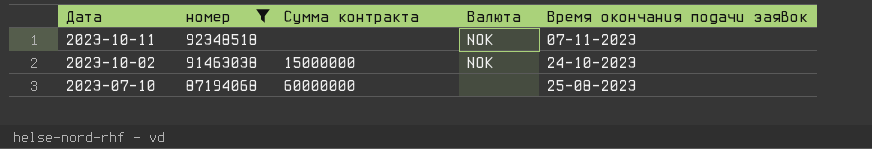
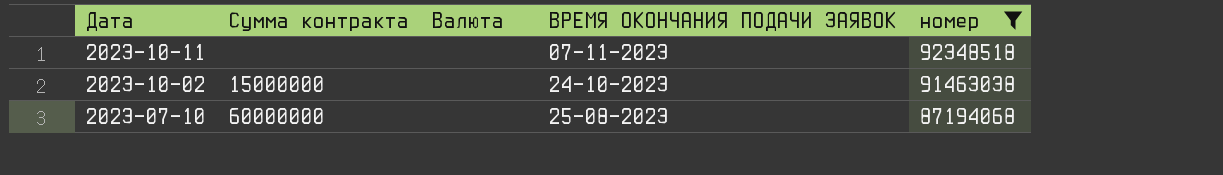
column name: Время окончания подачи заявок -> ВРЕМЯ ОКОНЧАНИЯ ПОДАЧИ ЗАЯВОК
column номер | position: 2 -> 5
2023-10-11 | Валюта: NOK -> none
2023-10-02 | Валюта: NOK -> none

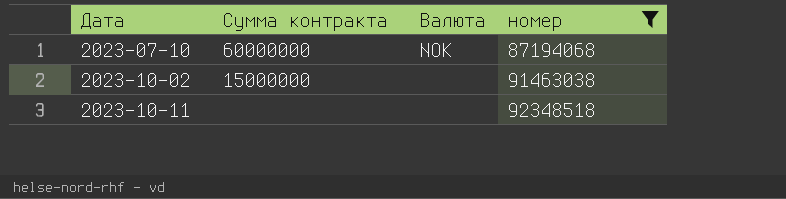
row order: Дата descending -> Дата ascending
column ВРЕМЯ ОКОНЧАНИЯ ПОДАЧИ ЗАЯВОК | position: 4 -> none
2023-07-10 | Валюта: none -> NOK

